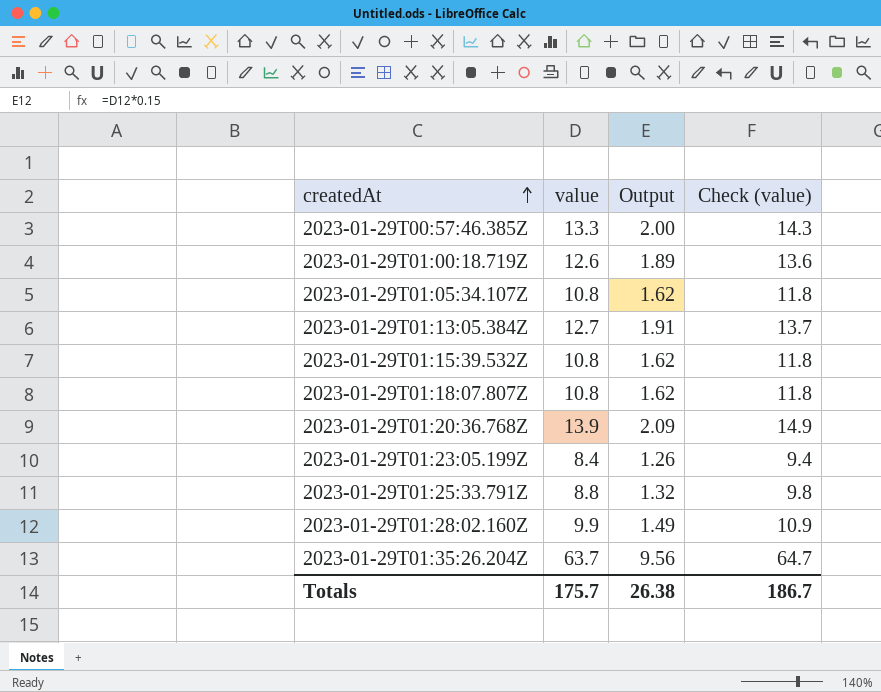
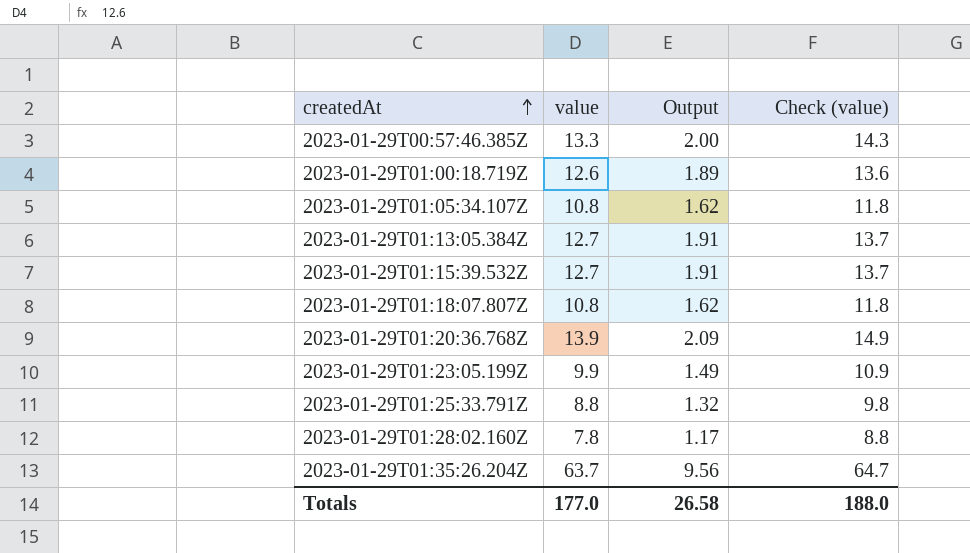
2023-01-29T01:15:39.532Z | value: 10.8 -> 12.7
2023-01-29T01:15:39.532Z | Output: 1.62 -> 1.91
2023-01-29T01:15:39.532Z | Check (value): 11.8 -> 13.7
2023-01-29T01:23:05.199Z | value: 8.4 -> 9.9
2023-01-29T01:23:05.199Z | Output: 1.26 -> 1.49
2023-01-29T01:23:05.199Z | Check (value): 9.4 -> 10.9
2023-01-29T01:28:02.160Z | value: 9.9 -> 7.8
2023-01-29T01:28:02.160Z | Output: 1.49 -> 1.17
2023-01-29T01:28:02.160Z | Check (value): 10.9 -> 8.8
Totals | value: 175.7 -> 177.0
Totals | Output: 26.38 -> 26.58
Totals | Check (value): 186.7 -> 188.0

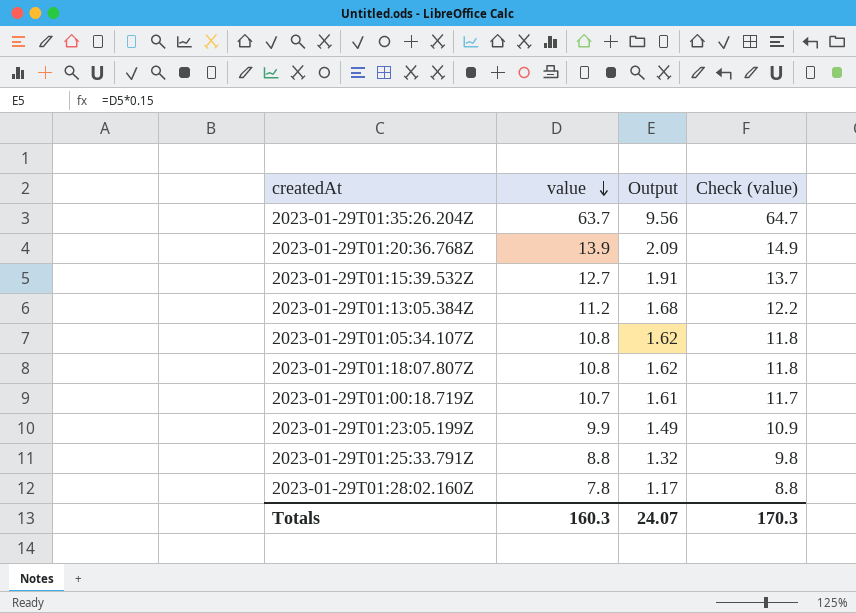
row order: createdAt ascending -> value descending
row 2023-01-29T00:57:46.385Z: 13.3 | 2.00 | 14.3 -> none
2023-01-29T01:13:05.384Z | value: 12.7 -> 11.2
2023-01-29T01:13:05.384Z | Output: 1.91 -> 1.68
2023-01-29T01:13:05.384Z | Check (value): 13.7 -> 12.2
2023-01-29T01:00:18.719Z | value: 12.6 -> 10.7
2023-01-29T01:00:18.719Z | Output: 1.89 -> 1.61
2023-01-29T01:00:18.719Z | Check (value): 13.6 -> 11.7
Totals | value: 177.0 -> 160.3
Totals | Output: 26.58 -> 24.07
Totals | Check (value): 188.0 -> 170.3

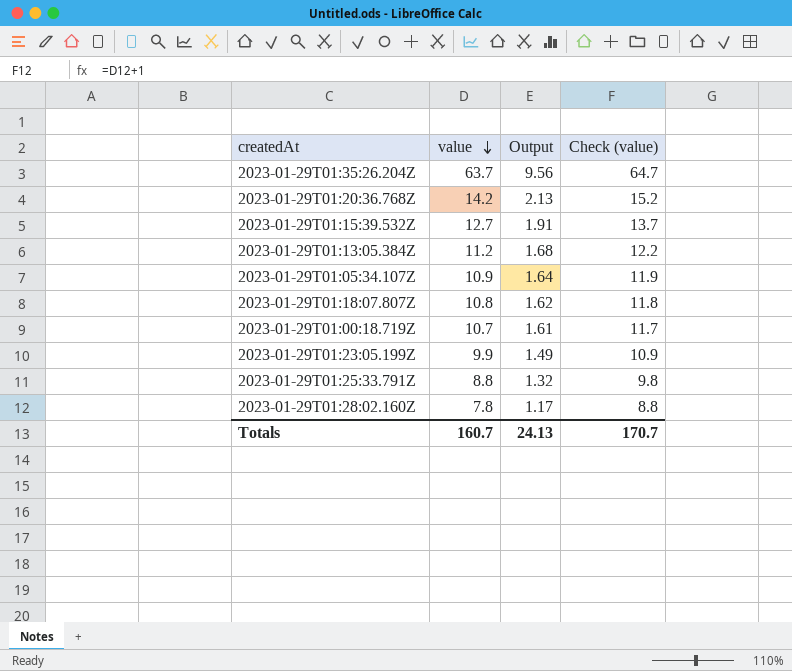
2023-01-29T01:20:36.768Z | value: 13.9 -> 14.2
2023-01-29T01:20:36.768Z | Output: 2.09 -> 2.13
2023-01-29T01:20:36.768Z | Check (value): 14.9 -> 15.2
2023-01-29T01:05:34.107Z | value: 10.8 -> 10.9
2023-01-29T01:05:34.107Z | Output: 1.62 -> 1.64
2023-01-29T01:05:34.107Z | Check (value): 11.8 -> 11.9
Totals | value: 160.3 -> 160.7
Totals | Output: 24.07 -> 24.13
Totals | Check (value): 170.3 -> 170.7

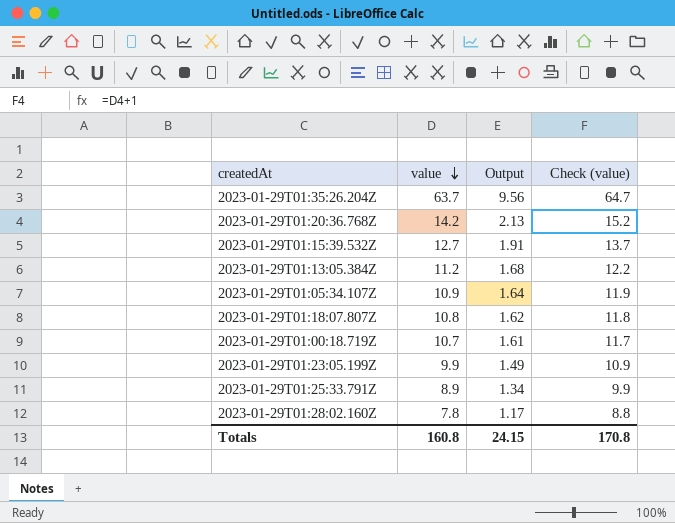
2023-01-29T01:25:33.791Z | value: 8.8 -> 8.9
2023-01-29T01:25:33.791Z | Output: 1.32 -> 1.34
2023-01-29T01:25:33.791Z | Check (value): 9.8 -> 9.9
Totals | value: 160.7 -> 160.8
Totals | Output: 24.13 -> 24.15
Totals | Check (value): 170.7 -> 170.8

